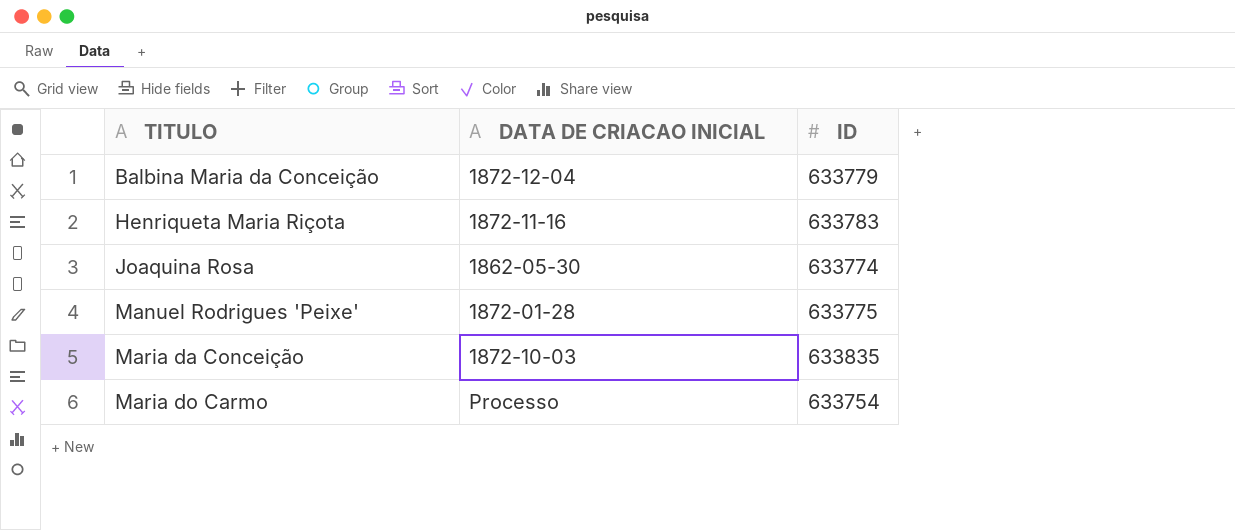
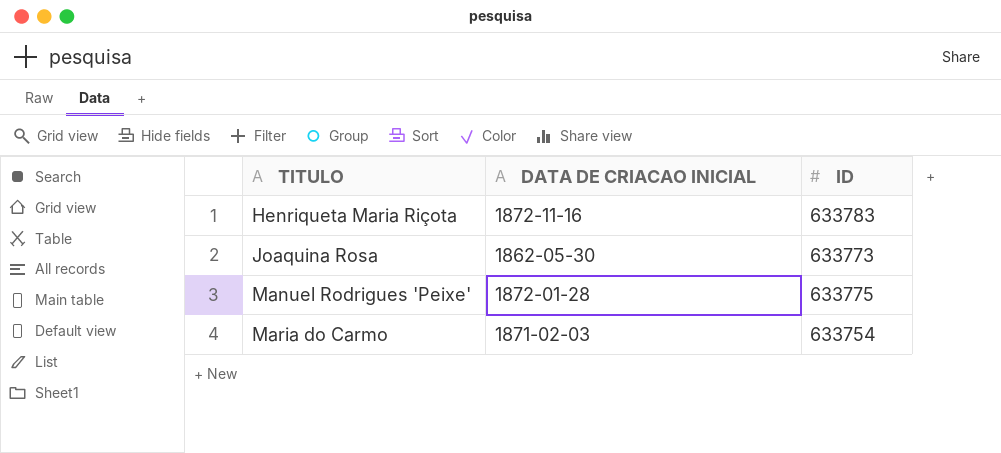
row Balbina Maria da Conceição: 1872-12-04 | 633779 -> none
row Maria da Conceição: 1872-10-03 | 633835 -> none
Joaquina Rosa | ID: 633774 -> 633773
Maria do Carmo | DATA DE CRIACAO INICIAL: Processo -> 1871-02-03

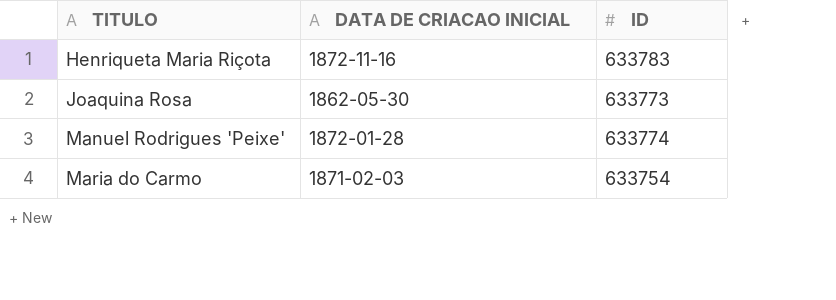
Manuel Rodrigues 'Peixe' | ID: 633775 -> 633774

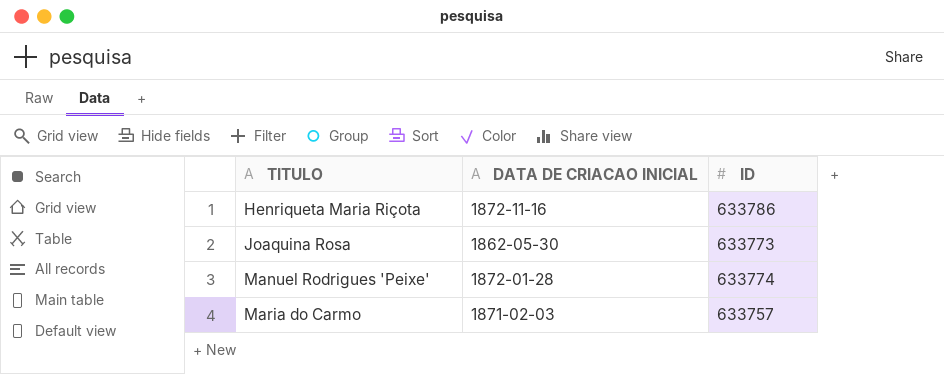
Henriqueta Maria Riçota | ID: 633783 -> 633786
Maria do Carmo | ID: 633754 -> 633757

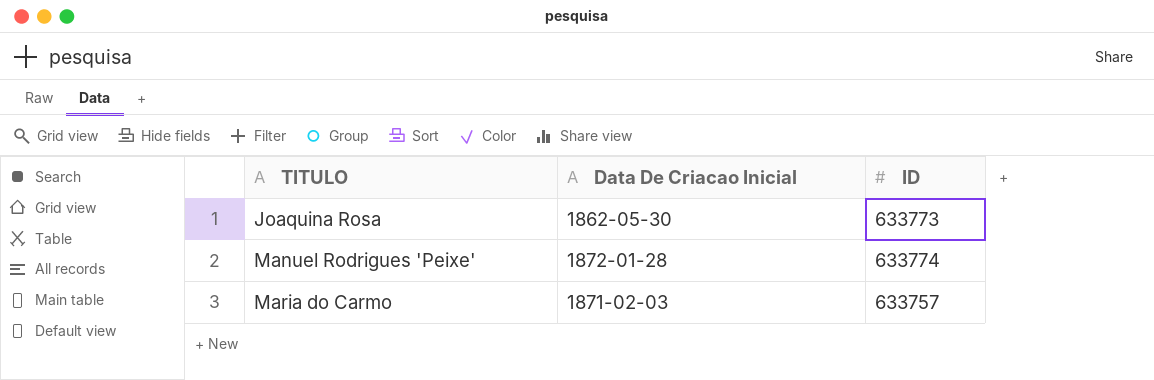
column name: DATA DE CRIACAO INICIAL -> Data De Criacao Inicial
row Henriqueta Maria Riçota: 1872-11-16 | 633786 -> none

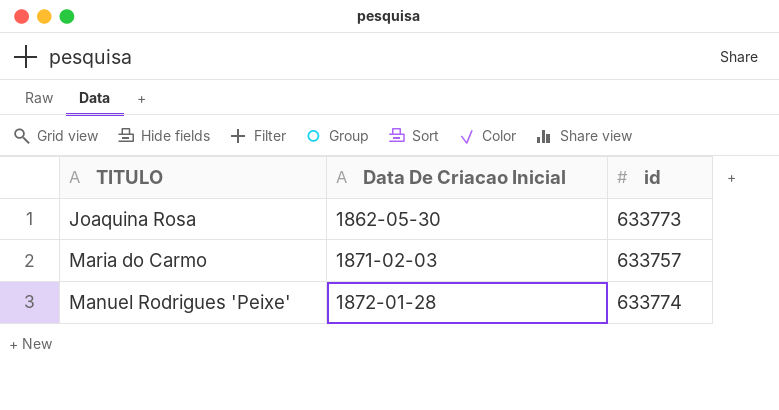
row order: TITULO ascending -> Data De Criacao Inicial ascending
column name: ID -> id

